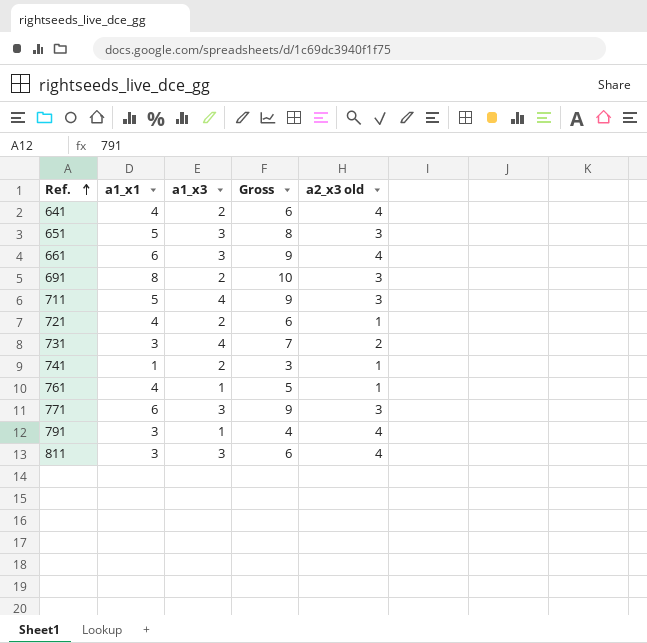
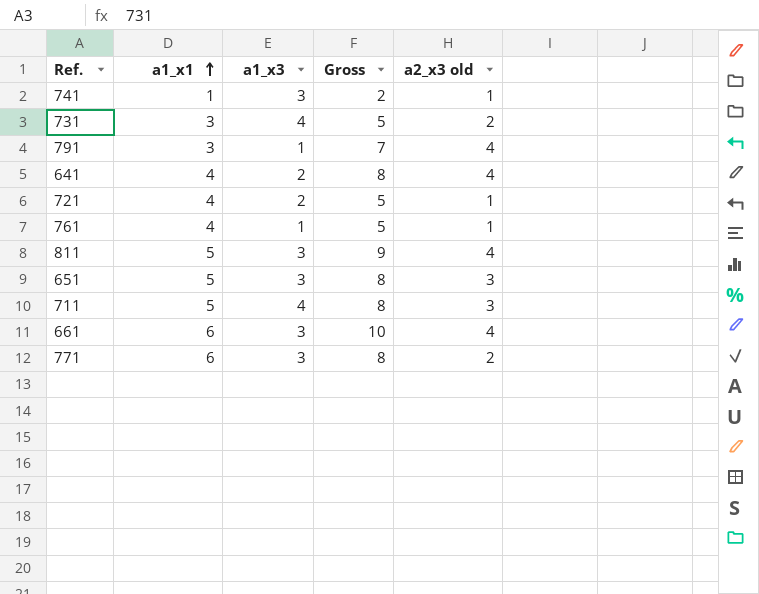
row order: Ref. ascending -> a1_x1 ascending
column Gross | formula: [a1_x1] + [a1_x3] -> [a1_x1] + [a2_x3 old]
row 691: 8 | 2 | 10 | 3 -> none
741 | a1_x3: 2 -> 3
811 | a1_x1: 3 -> 5
771 | a2_x3 old: 3 -> 2

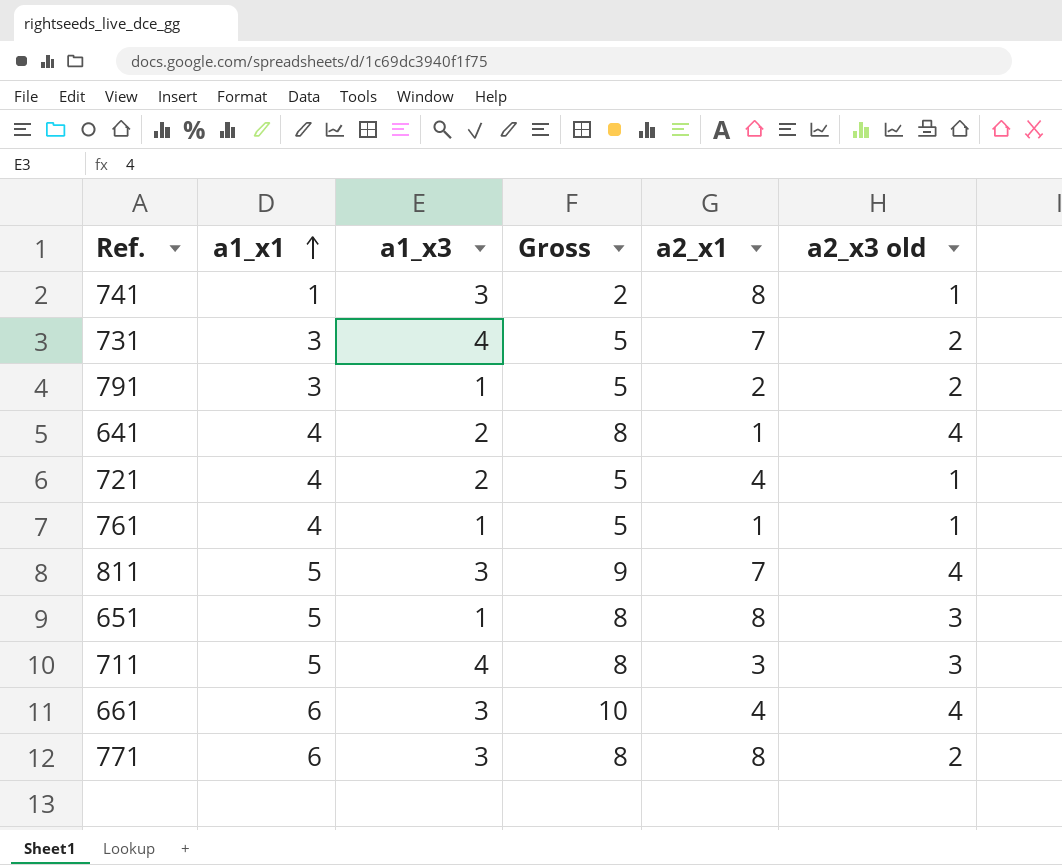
column a2_x1 | position: none -> 5
791 | Gross: 7 -> 5
791 | a2_x3 old: 4 -> 2
651 | a1_x3: 3 -> 1

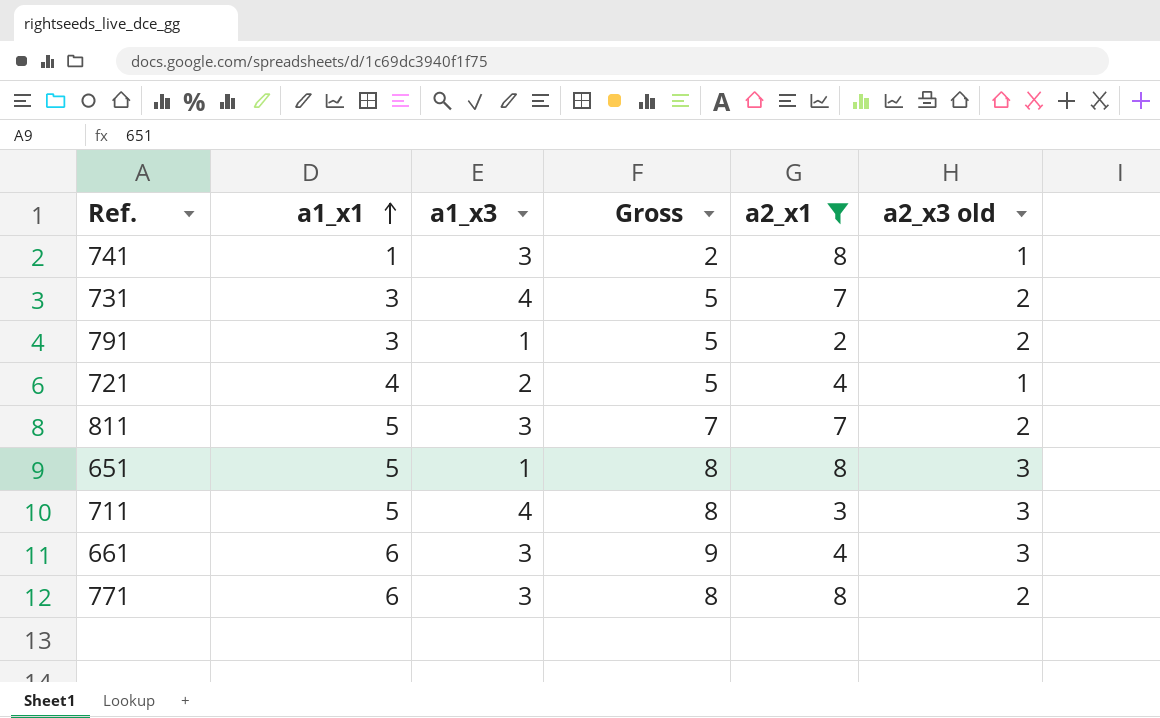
filter: none -> a2_x1 != 1
811 | Gross: 9 -> 7
811 | a2_x3 old: 4 -> 2
661 | Gross: 10 -> 9
661 | a2_x3 old: 4 -> 3

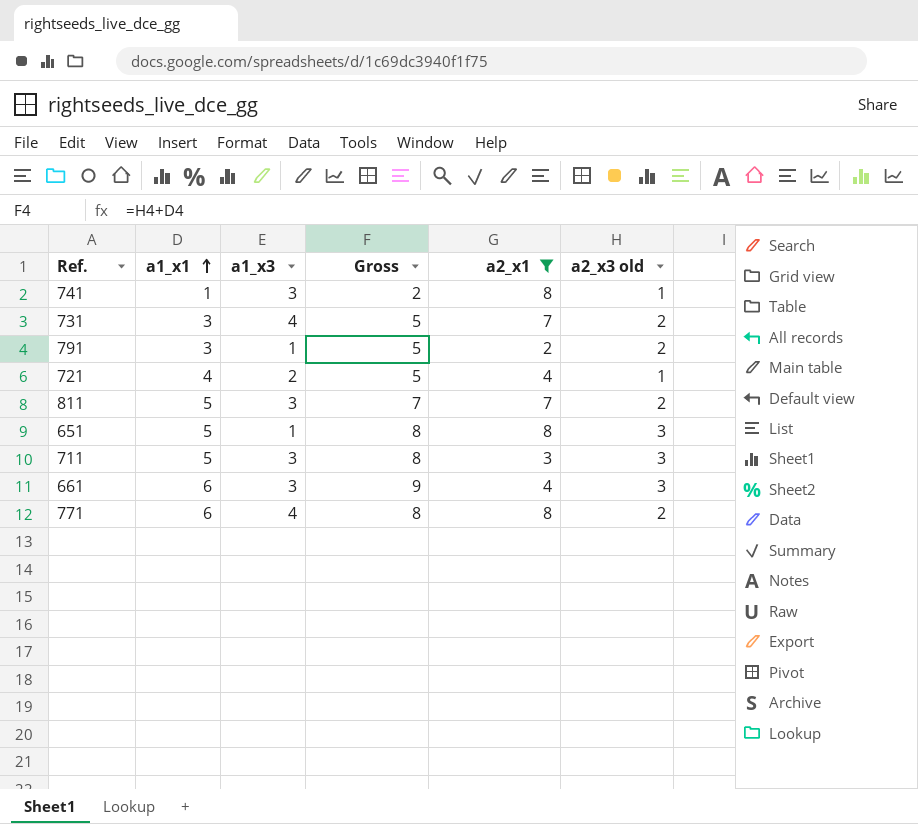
711 | a1_x3: 4 -> 3
771 | a1_x3: 3 -> 4

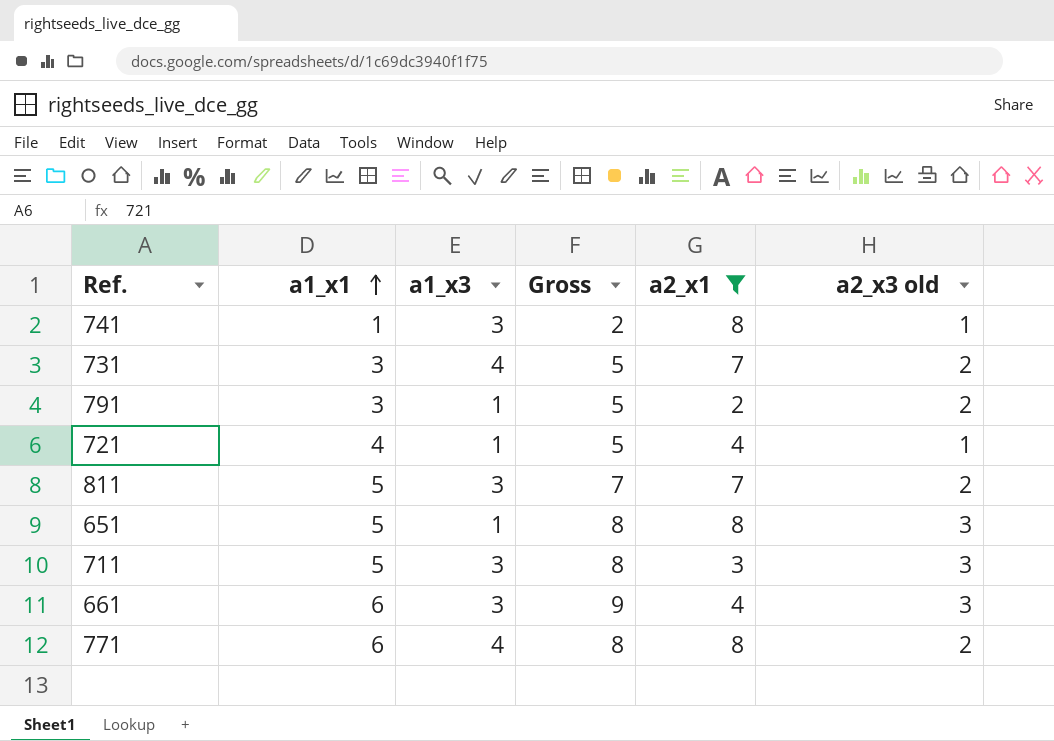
721 | a1_x3: 2 -> 1

